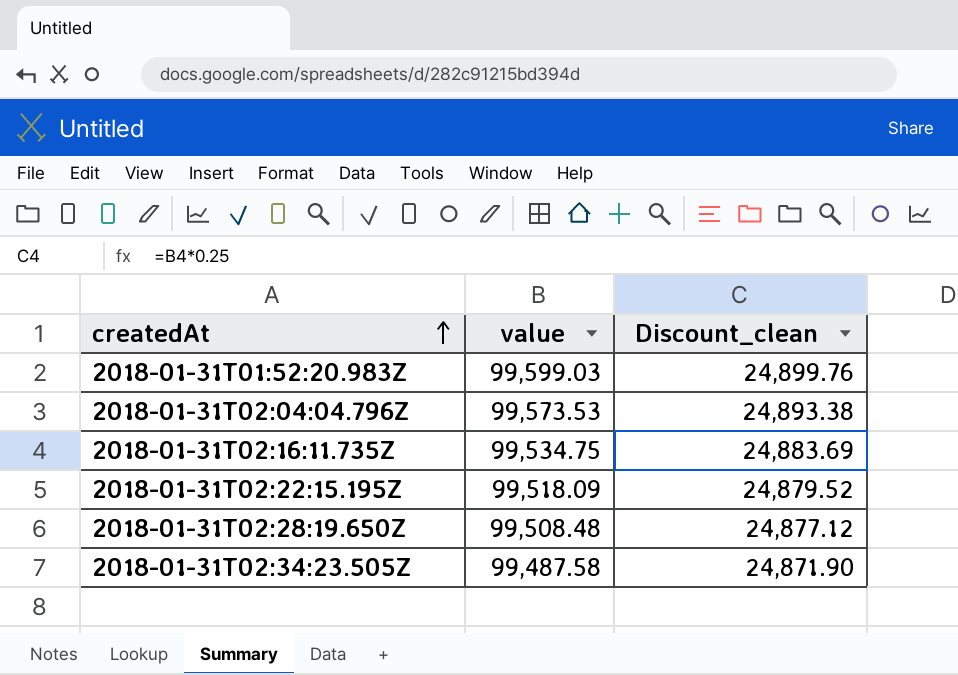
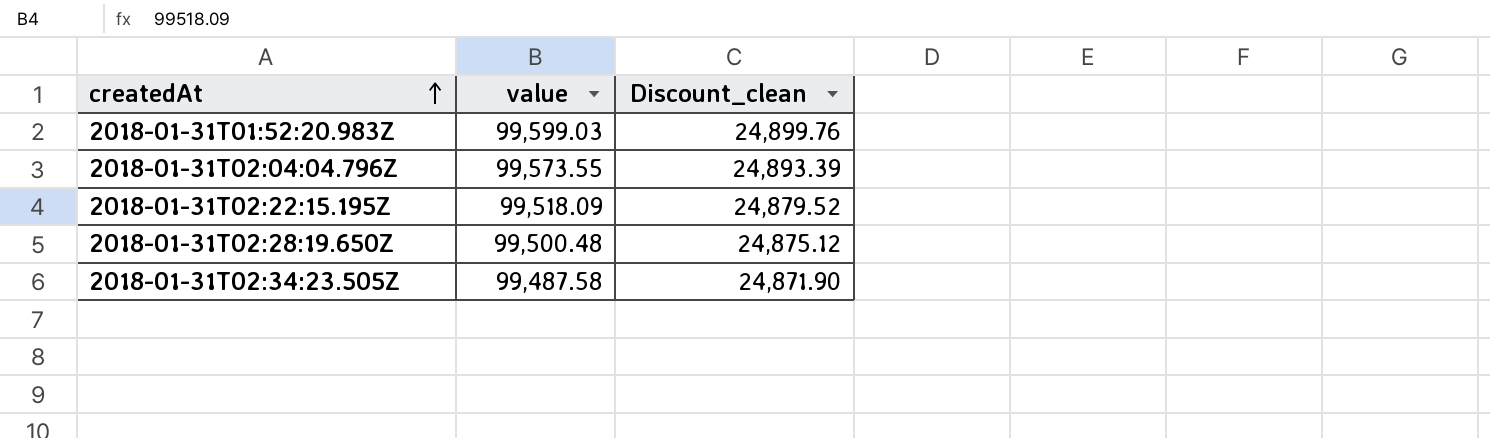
row 2018-01-31T02:16:11.735Z: 99,534.75 | 24,883.69 -> none
2018-01-31T02:04:04.796Z | value: 99,573.53 -> 99,573.55
2018-01-31T02:04:04.796Z | Discount_clean: 24,893.38 -> 24,893.39
2018-01-31T02:28:19.650Z | value: 99,508.48 -> 99,500.48
2018-01-31T02:28:19.650Z | Discount_clean: 24,877.12 -> 24,875.12

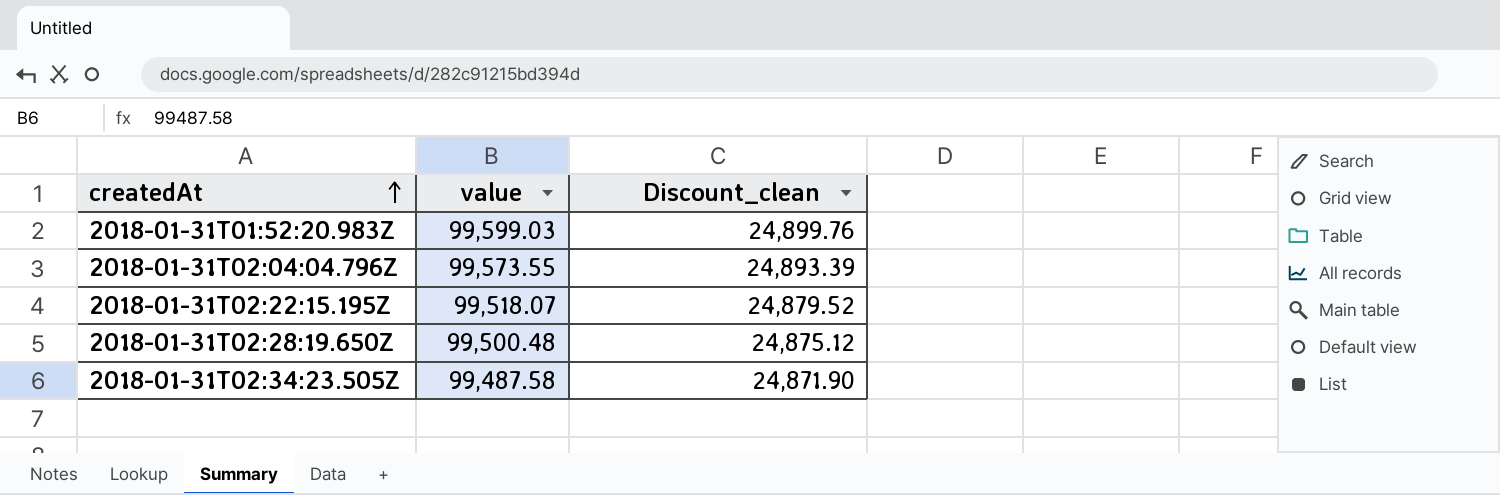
2018-01-31T02:22:15.195Z | value: 99,518.09 -> 99,518.07

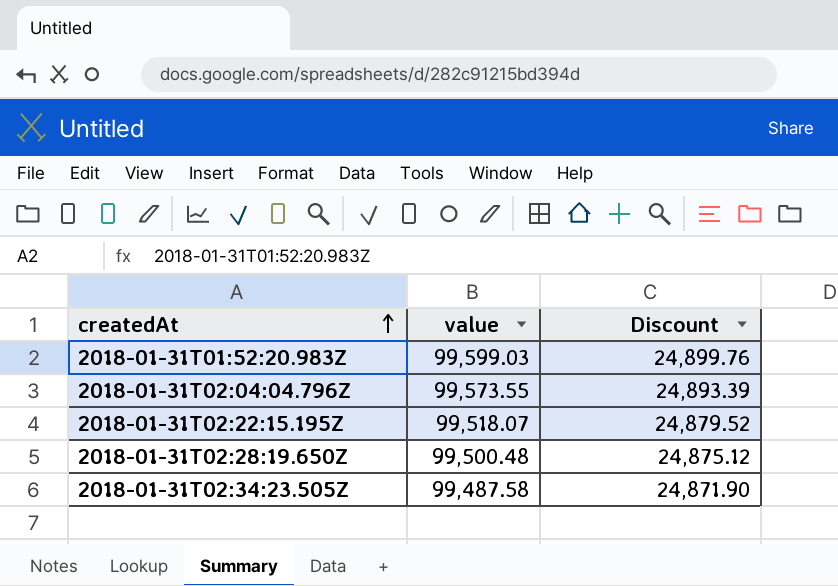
column name: Discount_clean -> Discount

